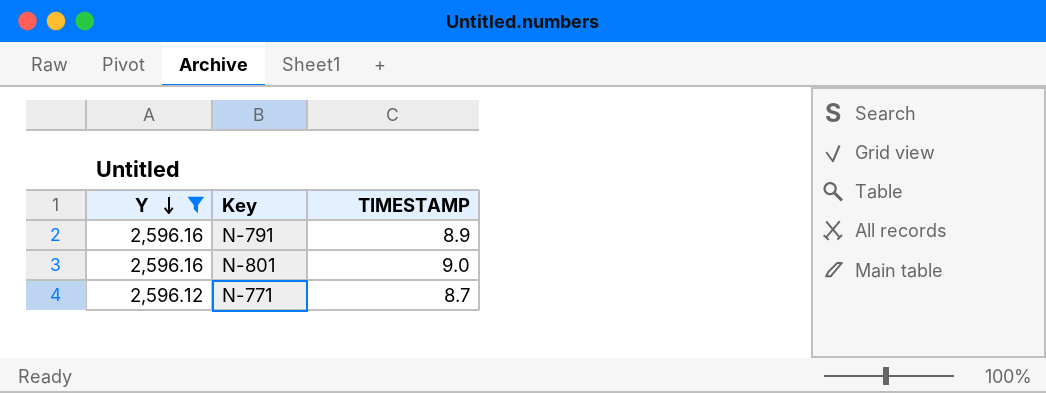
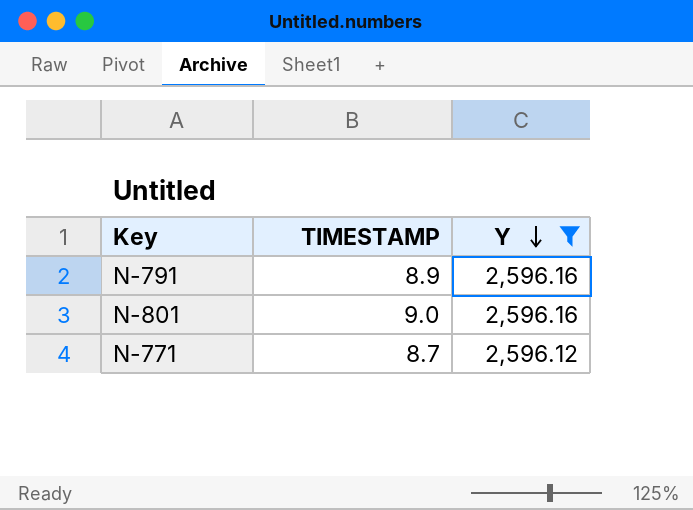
column Y | position: 1 -> 3

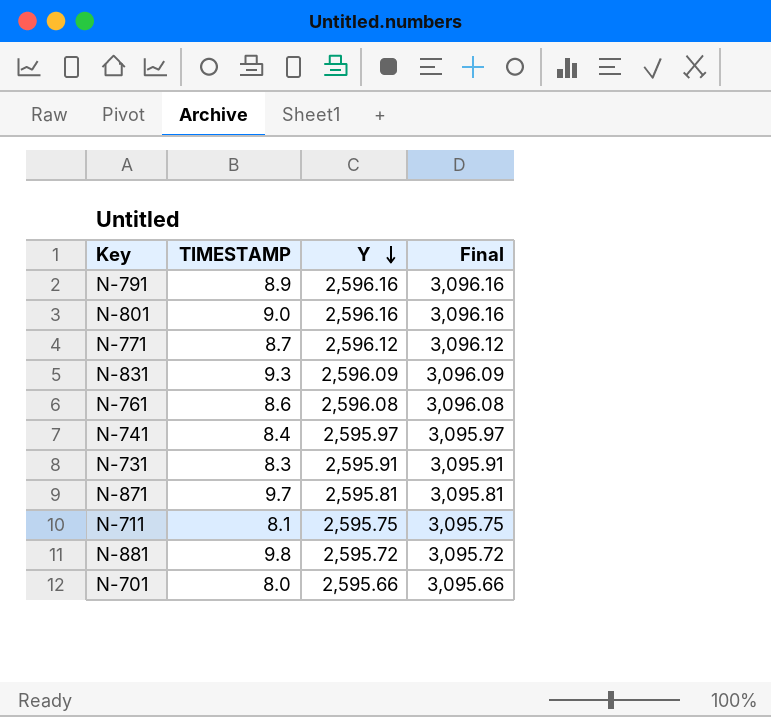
filter: Y >= 2,596.12 -> none
column Final | formula: none -> [Y] + 500

